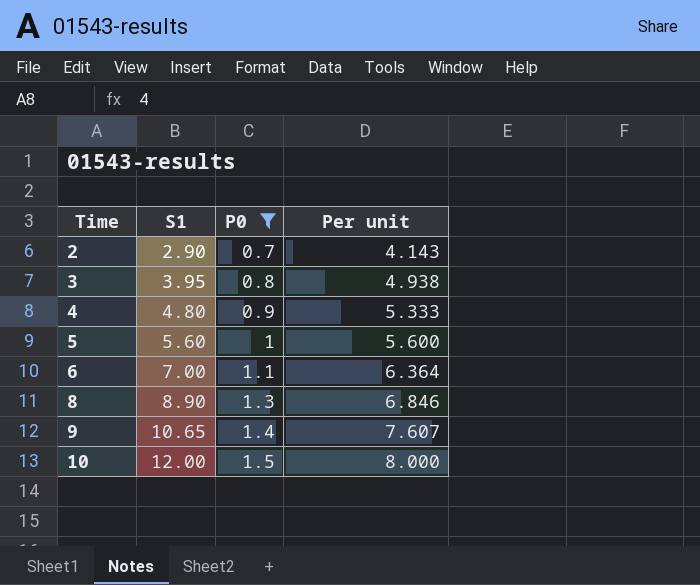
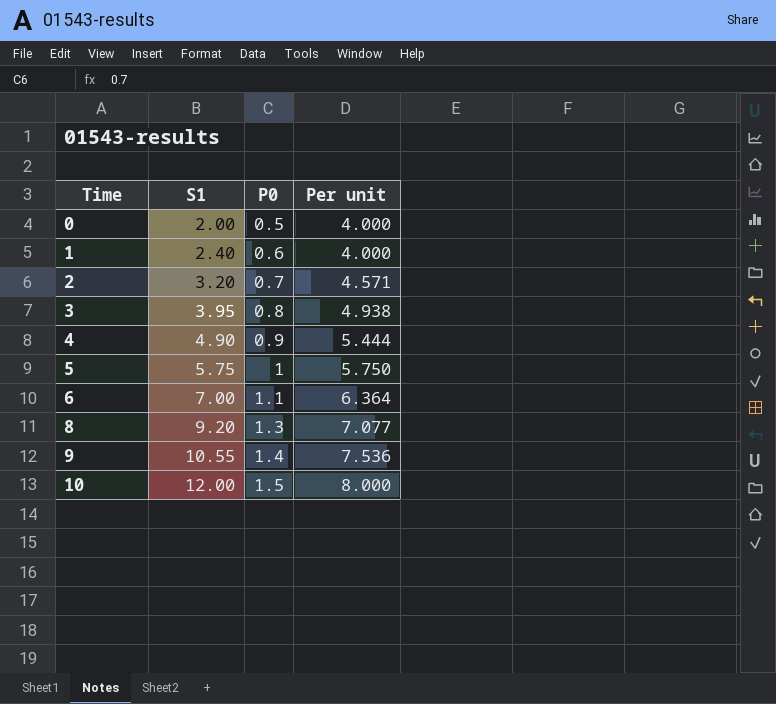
filter: P0 >= 0.7 -> none
2 | S1: 2.90 -> 3.20
2 | Per unit: 4.143 -> 4.571
4 | S1: 4.80 -> 4.90
4 | Per unit: 5.333 -> 5.444
5 | S1: 5.60 -> 5.75
5 | Per unit: 5.600 -> 5.750
8 | S1: 8.90 -> 9.20
8 | Per unit: 6.846 -> 7.077
9 | S1: 10.65 -> 10.55
9 | Per unit: 7.607 -> 7.536

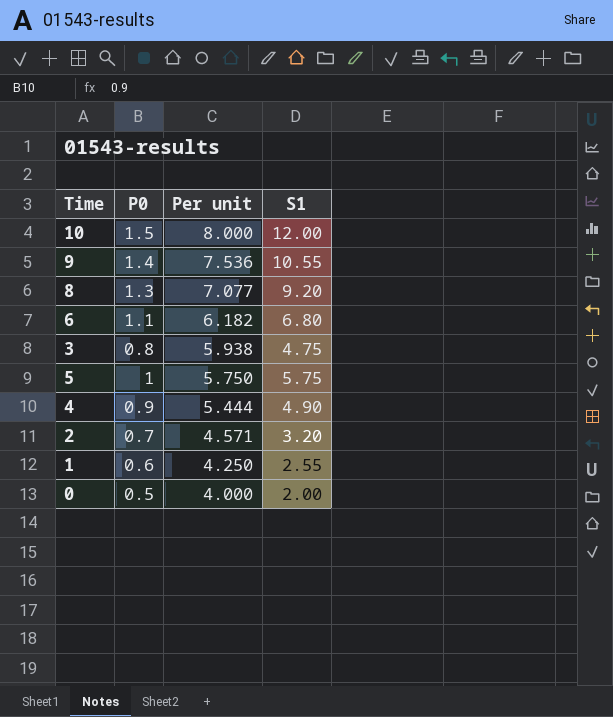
row order: Time ascending -> Per unit descending
column S1 | position: 2 -> 4
6 | Per unit: 6.364 -> 6.182
6 | S1: 7.00 -> 6.80
3 | Per unit: 4.938 -> 5.938
3 | S1: 3.95 -> 4.75
1 | Per unit: 4.000 -> 4.250
1 | S1: 2.40 -> 2.55

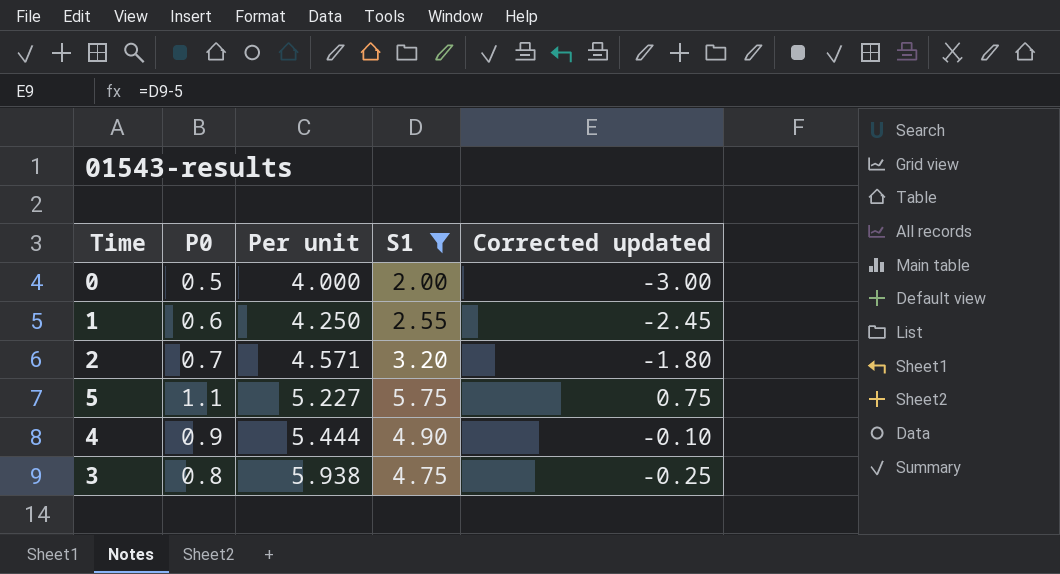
filter: none -> S1 <= 5.75
row order: Per unit descending -> Per unit ascending
column Corrected updated | formula: none -> [S1] - 5
5 | P0: 1 -> 1.1
5 | Per unit: 5.750 -> 5.227

